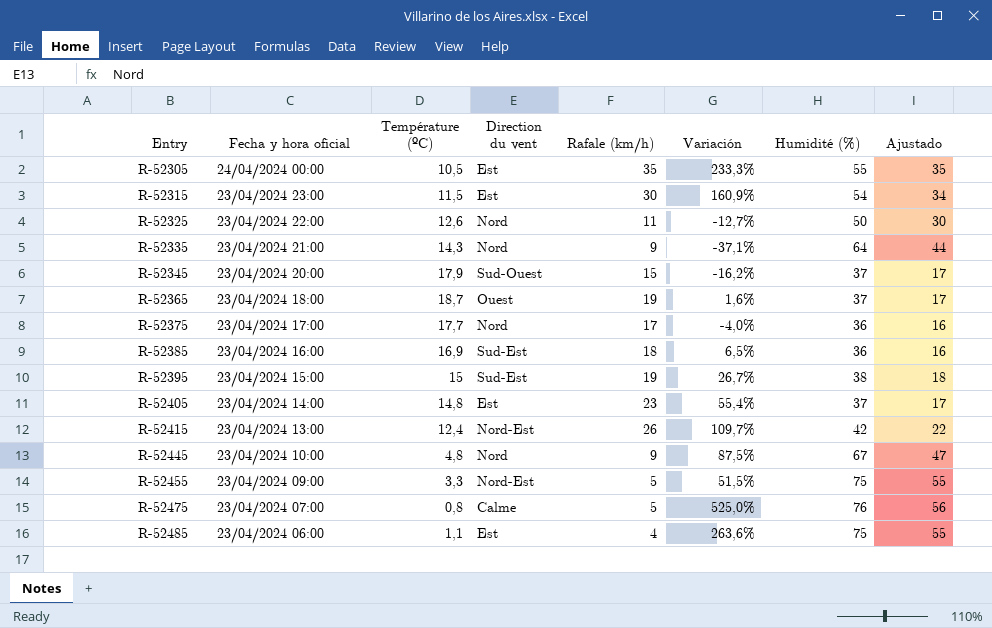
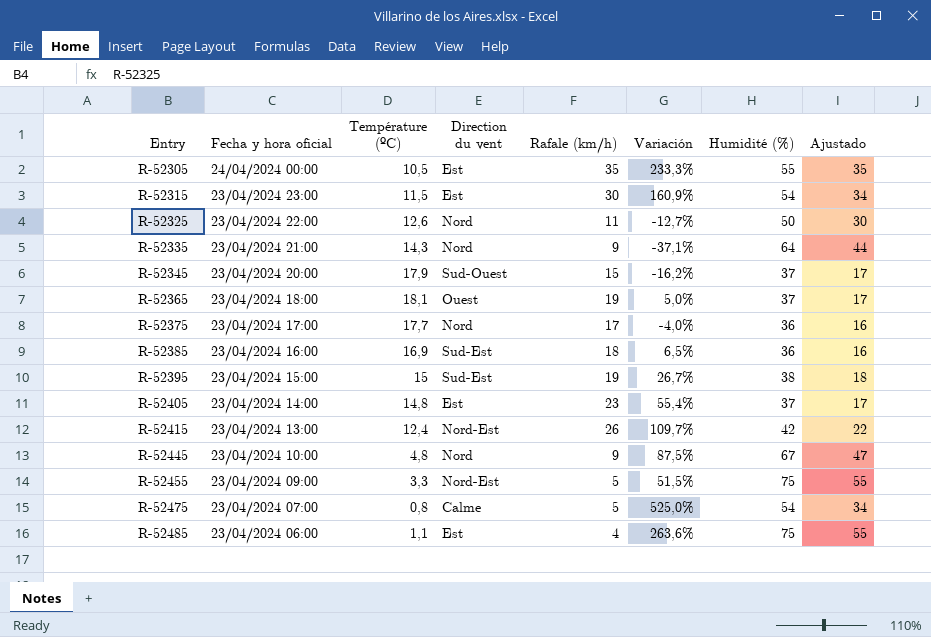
R-52365 | Température (ºC): 18,7 -> 18,1
R-52365 | Variación: 1,6% -> 5,0%
R-52475 | Humidité (%): 76 -> 54
R-52475 | Ajustado: 56 -> 34

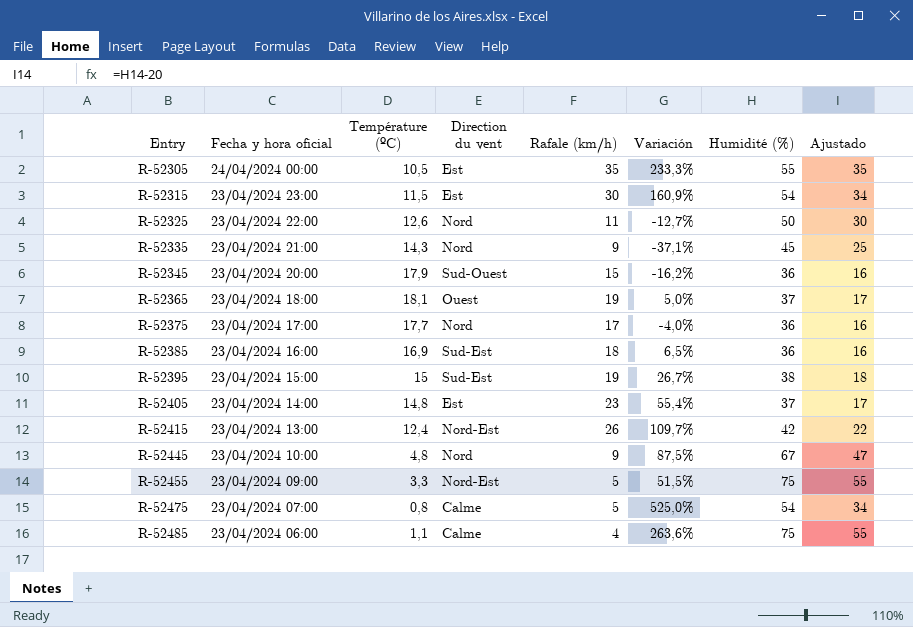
R-52335 | Humidité (%): 64 -> 45
R-52335 | Ajustado: 44 -> 25
R-52345 | Humidité (%): 37 -> 36
R-52345 | Ajustado: 17 -> 16
R-52485 | Direction du vent: Est -> Calme

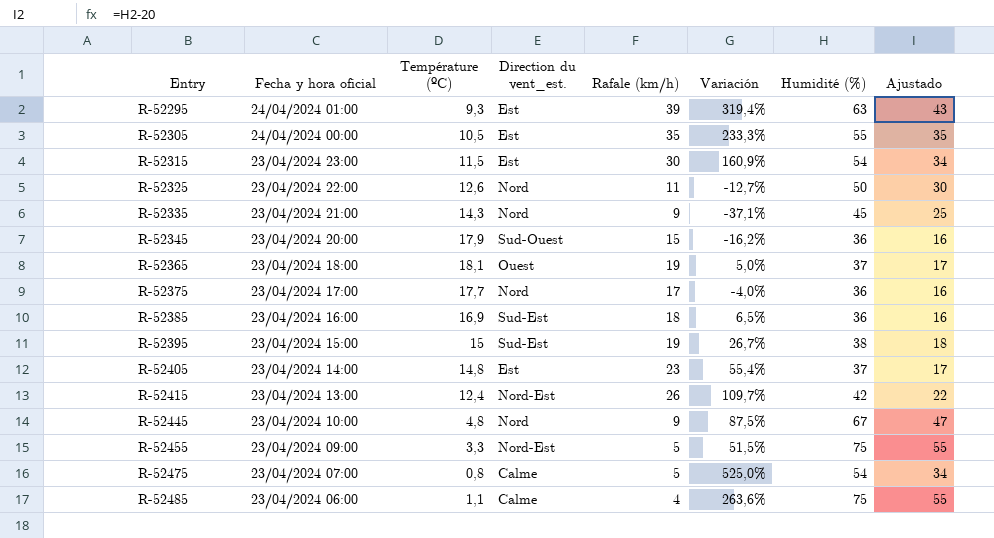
column name: Direction du vent -> Direction du vent_est.
row R-52295: none -> 24/04/2024 01:00 | 9,3 | Est | 39 | 319,4% | 63 | 43

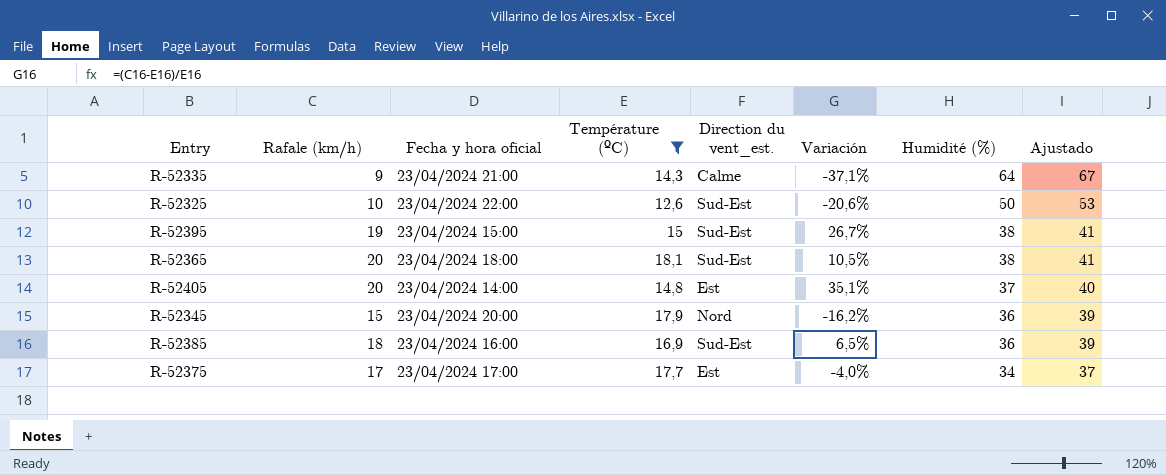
filter: none -> Température (ºC) >= 12,6
row order: Entry ascending -> Humidité (%) descending
column Rafale (km/h) | position: 5 -> 2
column Ajustado | formula: [Humidité (%)] - 20 -> [Humidité (%)] + 3
R-52335 | Direction du vent_est.: Nord -> Calme
R-52335 | Humidité (%): 45 -> 64
R-52325 | Rafale (km/h): 11 -> 10
R-52325 | Direction du vent_est.: Nord -> Sud-Est
R-52325 | Variación: -12,7% -> -20,6%
R-52365 | Rafale (km/h): 19 -> 20
R-52365 | Direction du vent_est.: Ouest -> Sud-Est
R-52365 | Variación: 5,0% -> 10,5%
R-52365 | Humidité (%): 37 -> 38
R-52405 | Rafale (km/h): 23 -> 20
R-52405 | Variación: 55,4% -> 35,1%
R-52345 | Direction du vent_est.: Sud-Ouest -> Nord
R-52375 | Direction du vent_est.: Nord -> Est
R-52375 | Humidité (%): 36 -> 34

